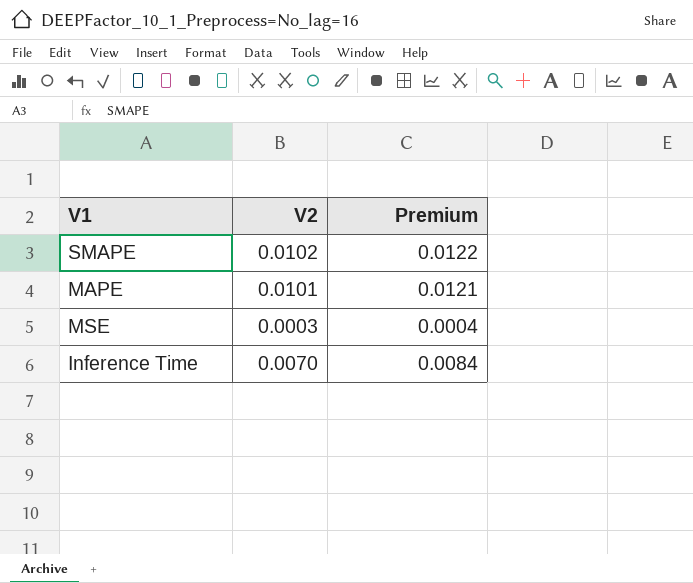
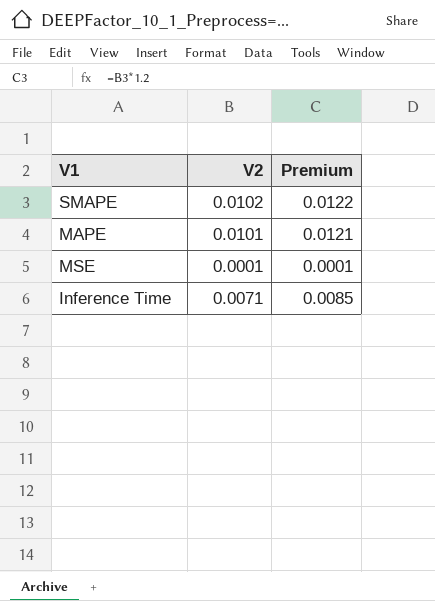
MSE | V2: 0.0003 -> 0.0001
MSE | Premium: 0.0004 -> 0.0001
Inference Time | V2: 0.0070 -> 0.0071
Inference Time | Premium: 0.0084 -> 0.0085

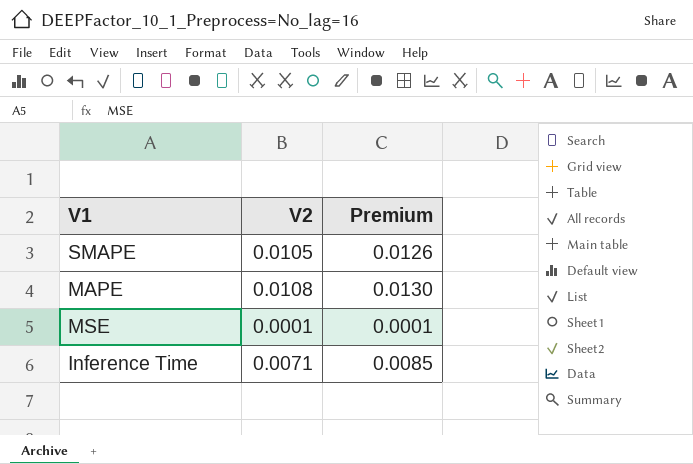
SMAPE | V2: 0.0102 -> 0.0105
SMAPE | Premium: 0.0122 -> 0.0126
MAPE | V2: 0.0101 -> 0.0108
MAPE | Premium: 0.0121 -> 0.0130

